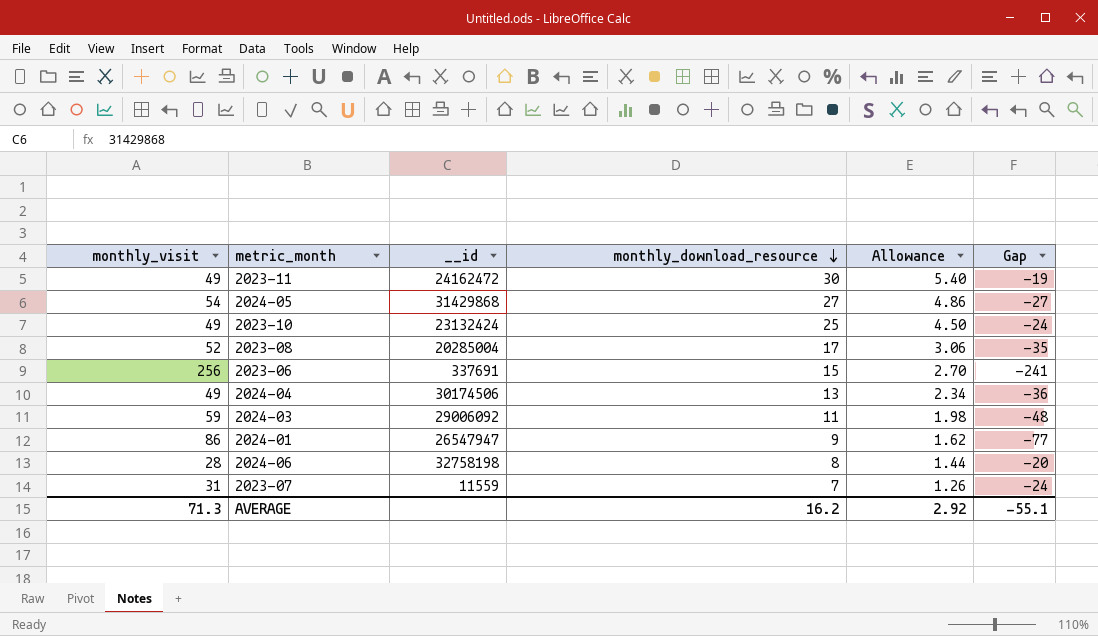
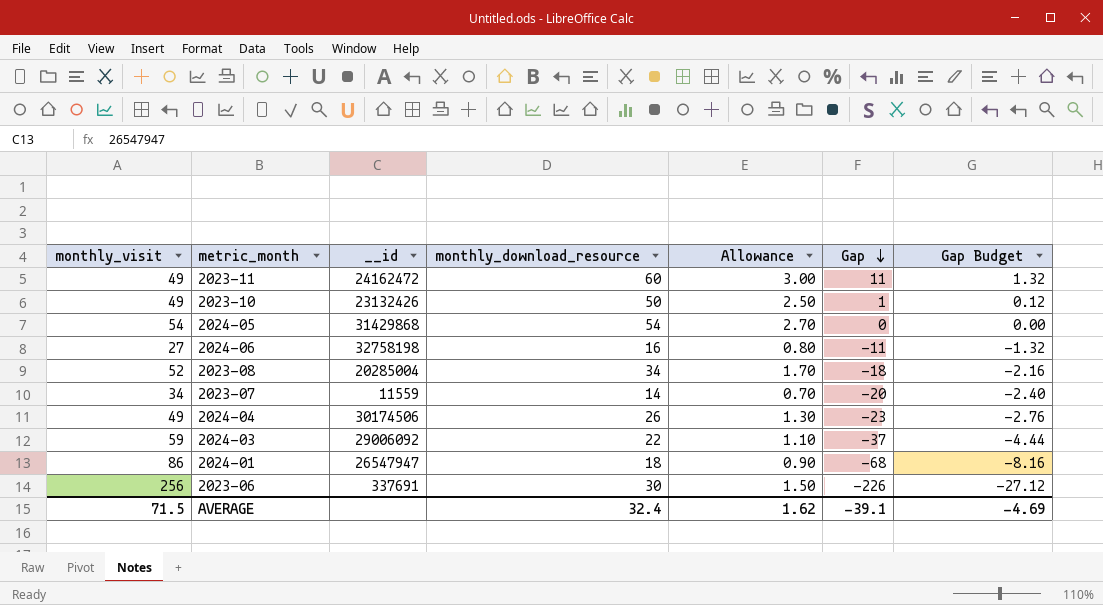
row order: monthly_download_resource descending -> Gap descending
column Allowance | formula: [monthly_download_resource] * 0.18 -> [monthly_download_resource] * 0.05
column Gap Budget | formula: none -> [Gap] * 0.12
2023-11 | monthly_download_resource: 30 -> 60
2023-11 | Gap: -19 -> 11
2023-10 | __id: 23132424 -> 23132426
2023-10 | monthly_download_resource: 25 -> 50
2023-10 | Gap: -24 -> 1
2024-05 | monthly_download_resource: 27 -> 54
2024-05 | Gap: -27 -> 0
2024-06 | monthly_visit: 28 -> 27
2024-06 | monthly_download_resource: 8 -> 16
2024-06 | Gap: -20 -> -11
2023-08 | monthly_download_resource: 17 -> 34
2023-08 | Gap: -35 -> -18
2023-07 | monthly_visit: 31 -> 34
2023-07 | monthly_download_resource: 7 -> 14
2023-07 | Gap: -24 -> -20
2024-04 | monthly_download_resource: 13 -> 26
2024-04 | Gap: -36 -> -23
2024-03 | monthly_download_resource: 11 -> 22
2024-03 | Gap: -48 -> -37
2024-01 | monthly_download_resource: 9 -> 18
2024-01 | Gap: -77 -> -68
2023-06 | monthly_download_resource: 15 -> 30
2023-06 | Gap: -241 -> -226
AVERAGE | monthly_visit: 71.3 -> 71.5
AVERAGE | monthly_download_resource: 16.2 -> 32.4
AVERAGE | Allowance: 2.92 -> 1.62
AVERAGE | Gap: -55.1 -> -39.1

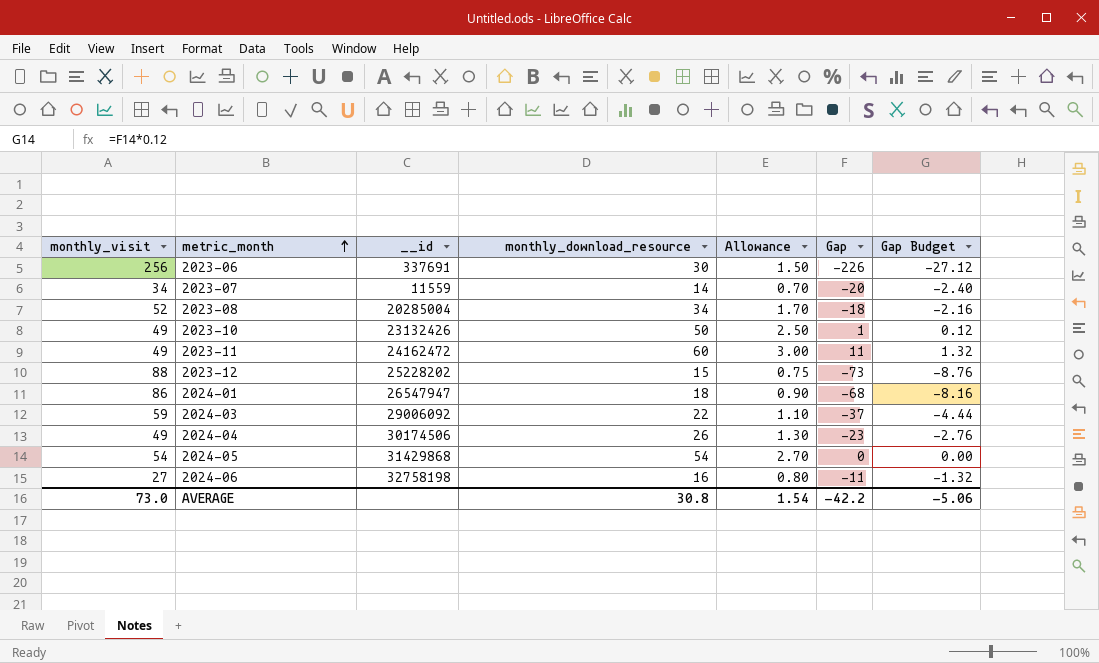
row order: Gap descending -> metric_month ascending
row 2023-12: none -> 88 | 25228202 | 15 | 0.75 | -73 | -8.76
AVERAGE | monthly_visit: 71.5 -> 73.0
AVERAGE | monthly_download_resource: 32.4 -> 30.8
AVERAGE | Allowance: 1.62 -> 1.54
AVERAGE | Gap: -39.1 -> -42.2
AVERAGE | Gap Budget: -4.69 -> -5.06

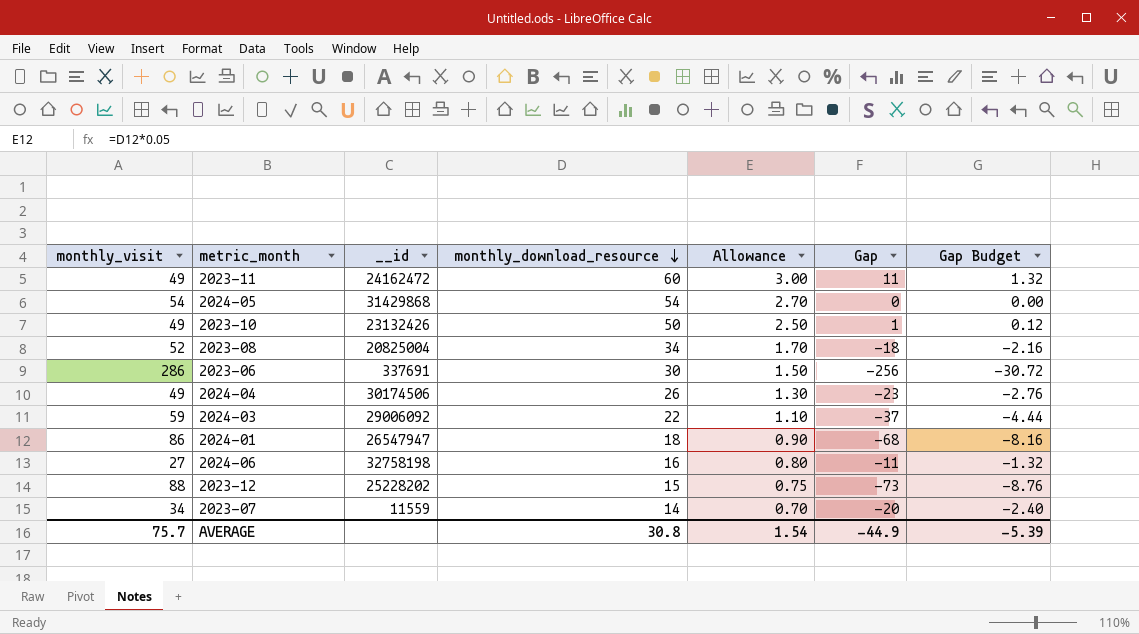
row order: metric_month ascending -> monthly_download_resource descending
2023-08 | __id: 20285004 -> 20825004
2023-06 | monthly_visit: 256 -> 286
2023-06 | Gap: -226 -> -256
2023-06 | Gap Budget: -27.12 -> -30.72
AVERAGE | monthly_visit: 73.0 -> 75.7
AVERAGE | Gap: -42.2 -> -44.9
AVERAGE | Gap Budget: -5.06 -> -5.39

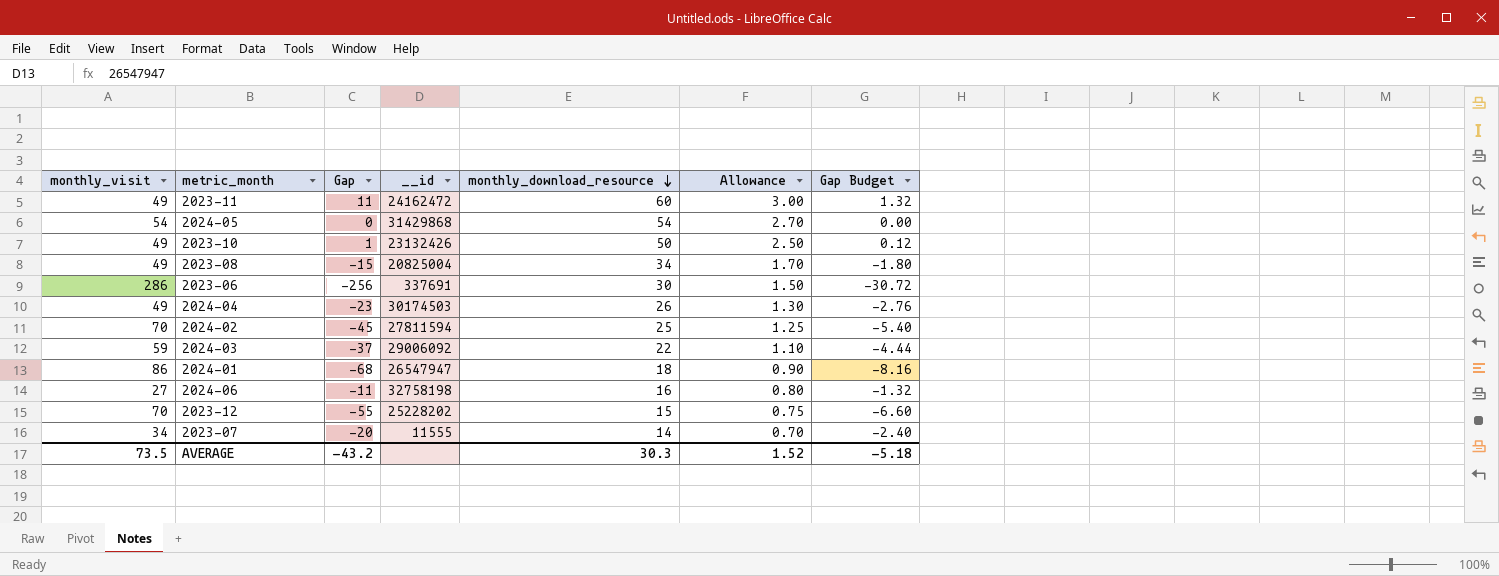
column Gap | position: 6 -> 3
2023-08 | monthly_visit: 52 -> 49
2023-08 | Gap: -18 -> -15
2023-08 | Gap Budget: -2.16 -> -1.80
2024-04 | __id: 30174506 -> 30174503
row 2024-02: none -> 70 | -45 | 27811594 | 25 | 1.25 | -5.40
2023-12 | monthly_visit: 88 -> 70
2023-12 | Gap: -73 -> -55
2023-12 | Gap Budget: -8.76 -> -6.60
2023-07 | __id: 11559 -> 11555
AVERAGE | monthly_visit: 75.7 -> 73.5
AVERAGE | Gap: -44.9 -> -43.2
AVERAGE | monthly_download_resource: 30.8 -> 30.3
AVERAGE | Allowance: 1.54 -> 1.52
AVERAGE | Gap Budget: -5.39 -> -5.18

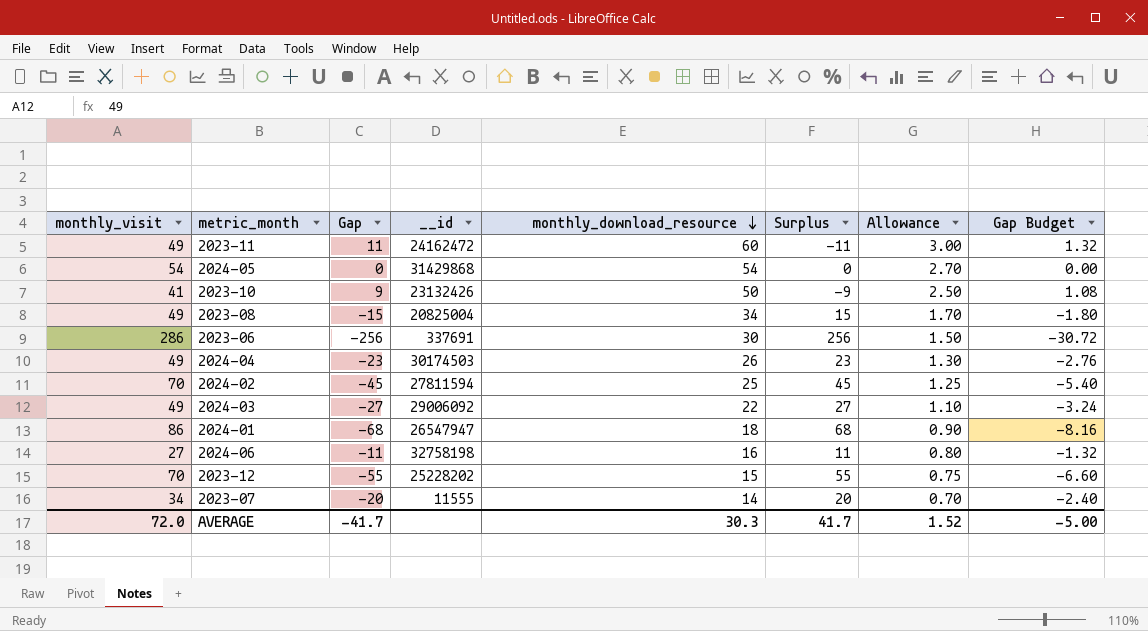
column Surplus | formula: none -> [monthly_visit] - [monthly_download_resource]
2023-10 | monthly_visit: 49 -> 41
2023-10 | Gap: 1 -> 9
2023-10 | Gap Budget: 0.12 -> 1.08
2024-03 | monthly_visit: 59 -> 49
2024-03 | Gap: -37 -> -27
2024-03 | Gap Budget: -4.44 -> -3.24
AVERAGE | monthly_visit: 73.5 -> 72.0
AVERAGE | Gap: -43.2 -> -41.7
AVERAGE | Gap Budget: -5.18 -> -5.00

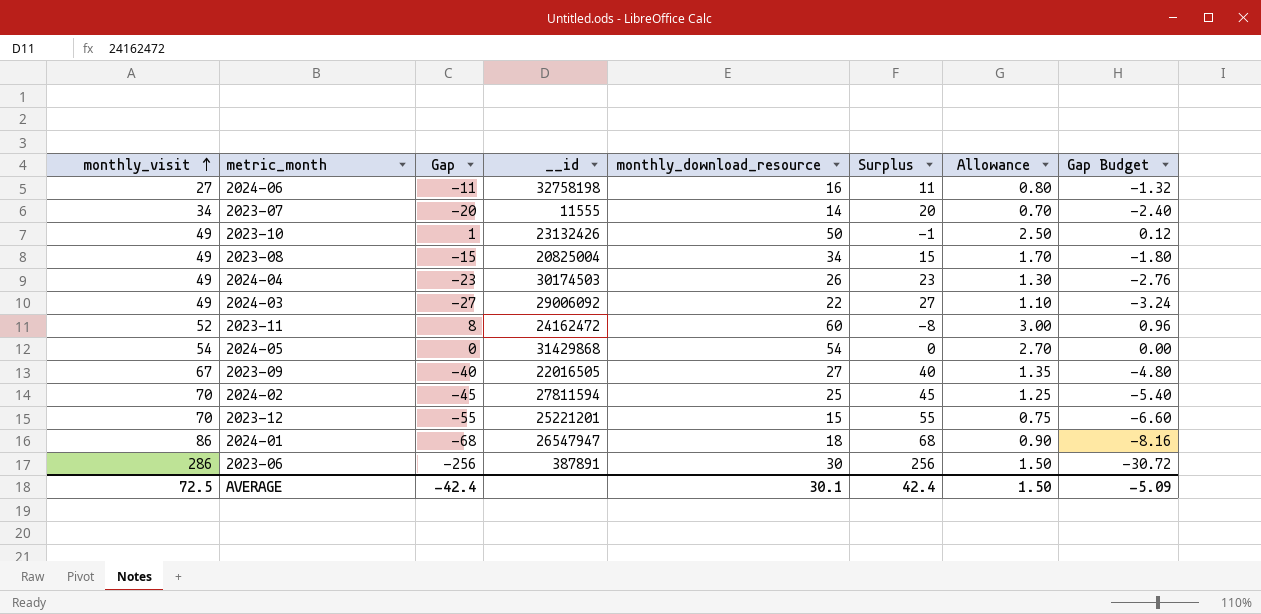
row order: monthly_download_resource descending -> monthly_visit ascending
2023-10 | monthly_visit: 41 -> 49
2023-10 | Gap: 9 -> 1
2023-10 | Surplus: -9 -> -1
2023-10 | Gap Budget: 1.08 -> 0.12
2023-11 | monthly_visit: 49 -> 52
2023-11 | Gap: 11 -> 8
2023-11 | Surplus: -11 -> -8
2023-11 | Gap Budget: 1.32 -> 0.96
row 2023-09: none -> 67 | -40 | 22016505 | 27 | 40 | 1.35 | -4.80
2023-12 | __id: 25228202 -> 25221201
2023-06 | __id: 337691 -> 387891
AVERAGE | monthly_visit: 72.0 -> 72.5
AVERAGE | Gap: -41.7 -> -42.4
AVERAGE | monthly_download_resource: 30.3 -> 30.1
AVERAGE | Surplus: 41.7 -> 42.4
AVERAGE | Allowance: 1.52 -> 1.50
AVERAGE | Gap Budget: -5.00 -> -5.09

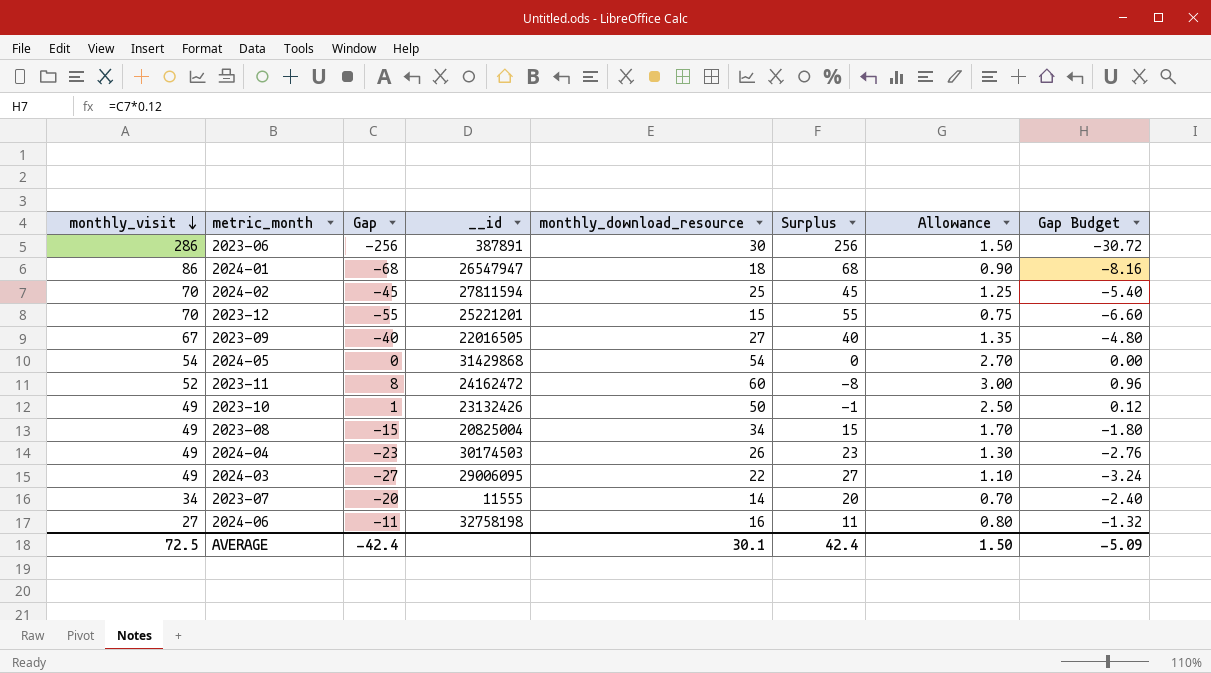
row order: monthly_visit ascending -> monthly_visit descending
2024-03 | __id: 29006092 -> 29006095

